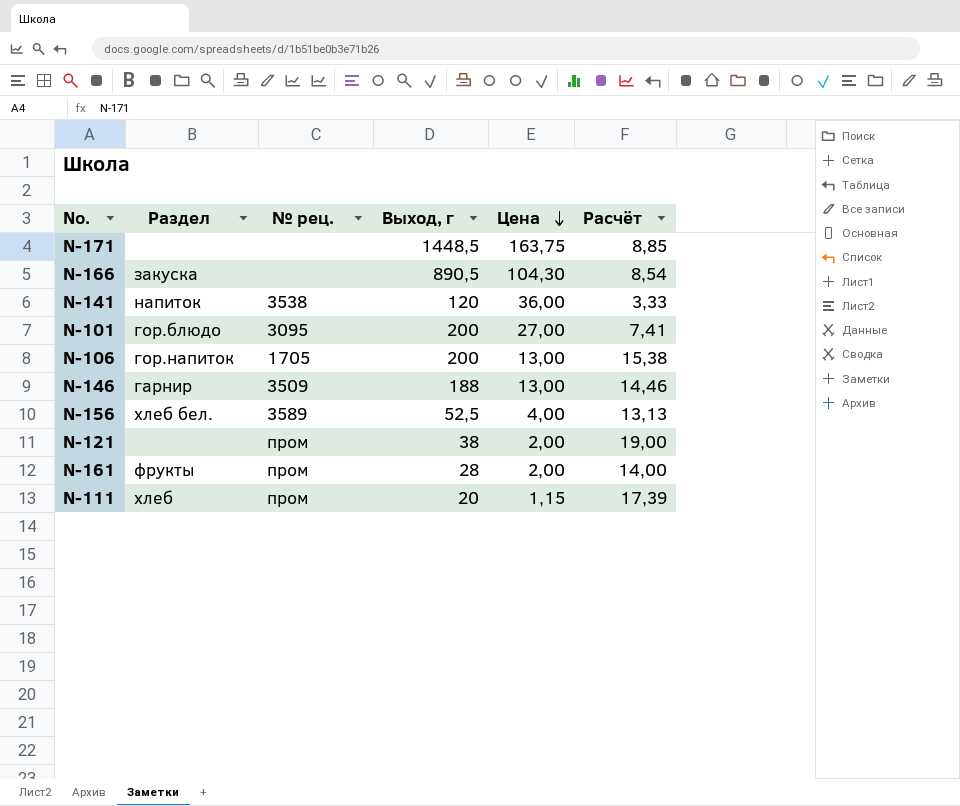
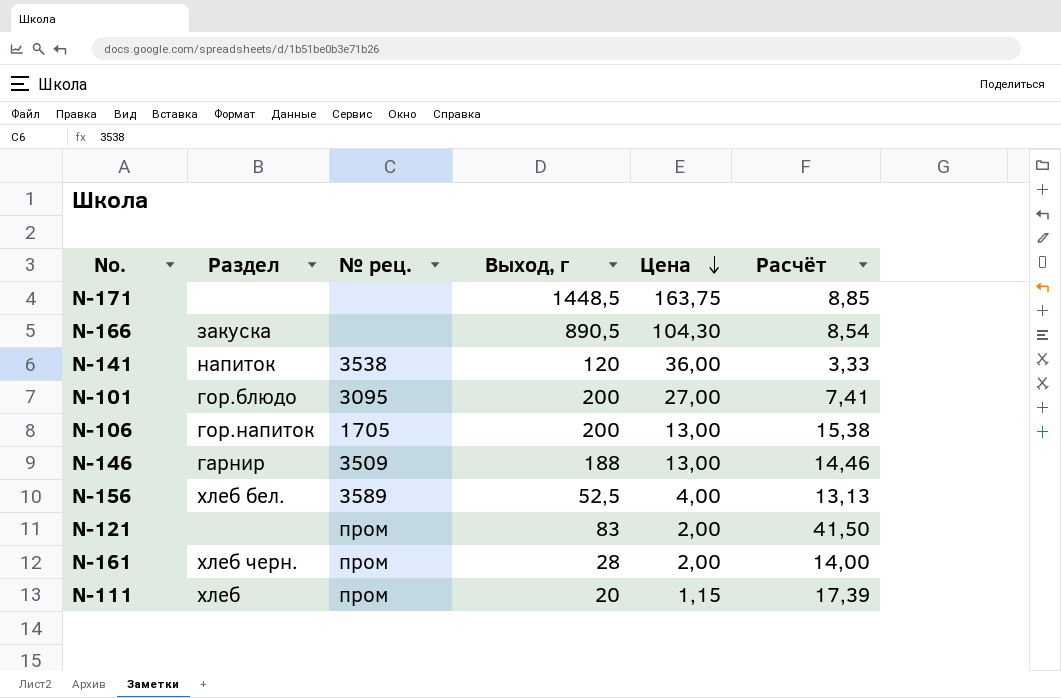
N-121 | Выход, г: 38 -> 83
N-121 | Расчёт: 19,00 -> 41,50
N-161 | Раздел: фрукты -> хлеб черн.

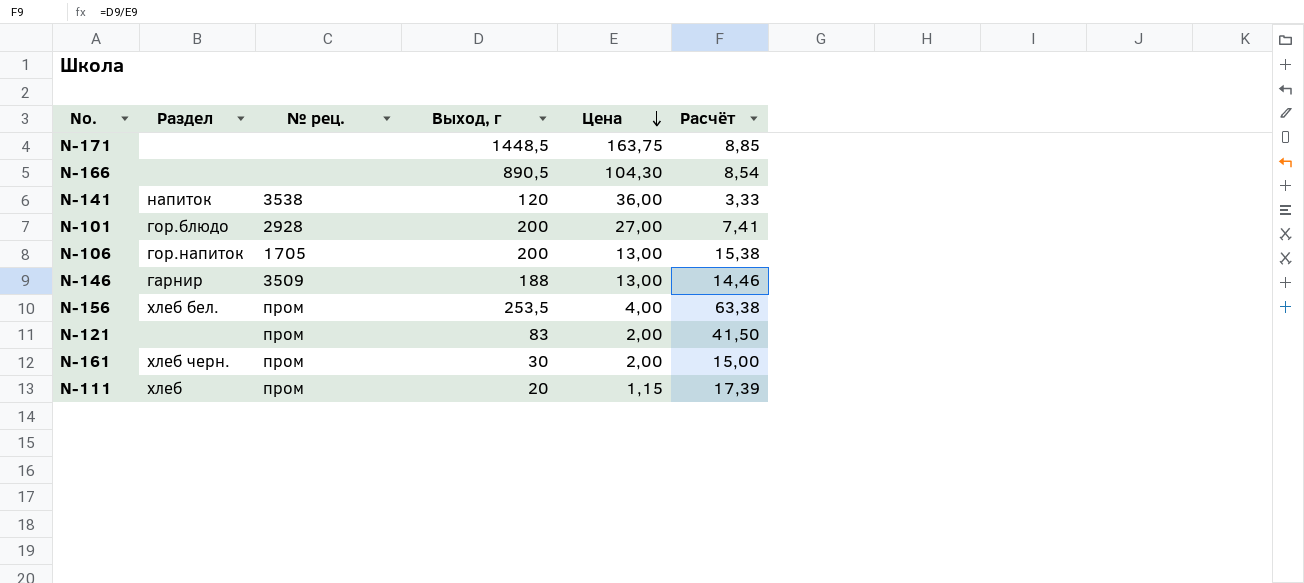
N-166 | Раздел: закуска -> none
N-101 | № рец.: 3095 -> 2928
N-156 | № рец.: 3589 -> пром
N-156 | Выход, г: 52,5 -> 253,5
N-156 | Расчёт: 13,13 -> 63,38
N-161 | Выход, г: 28 -> 30
N-161 | Расчёт: 14,00 -> 15,00

